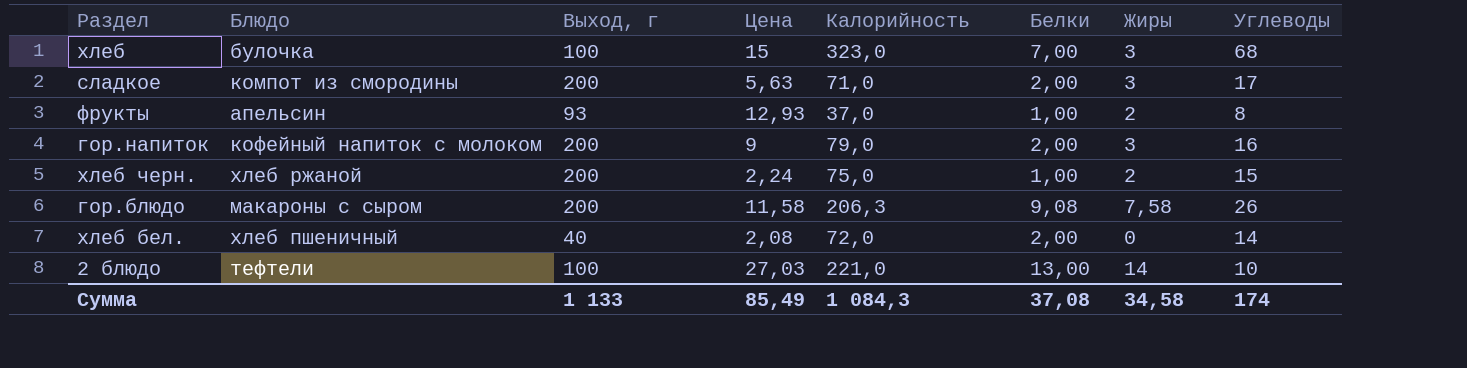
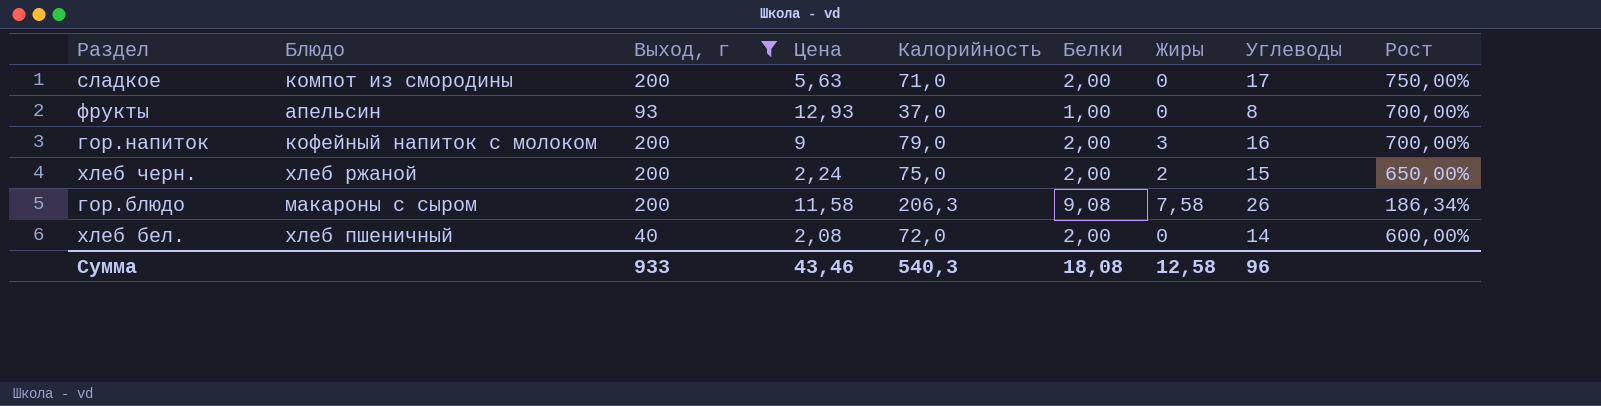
filter: none -> Выход, г != 100
column Рост | formula: none -> ([Углеводы] - [Белки]) / [Белки]
сладкое | Жиры: 3 -> 0
фрукты | Жиры: 2 -> 0
хлеб черн. | Белки: 1,00 -> 2,00
Сумма | Выход, г: 1 133 -> 933
Сумма | Цена: 85,49 -> 43,46
Сумма | Калорийность: 1 084,3 -> 540,3
Сумма | Белки: 37,08 -> 18,08
Сумма | Жиры: 34,58 -> 12,58
Сумма | Углеводы: 174 -> 96

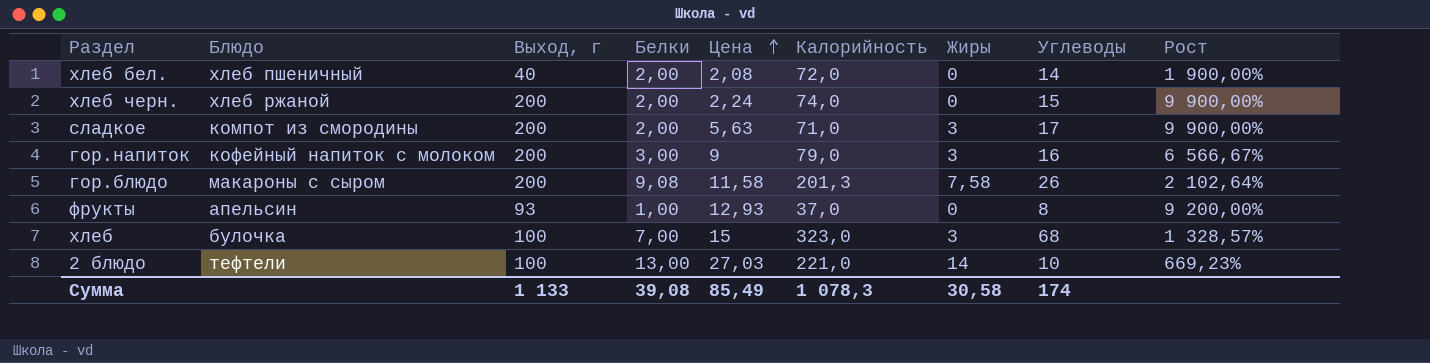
filter: Выход, г != 100 -> none
row order: none -> Цена ascending
column Белки | position: 6 -> 4
column Рост | formula: ([Углеводы] - [Белки]) / [Белки] -> ([Выход, г] - [Белки]) / [Белки]
хлеб черн. | Калорийность: 75,0 -> 74,0
хлеб черн. | Жиры: 2 -> 0
сладкое | Жиры: 0 -> 3
гор.напиток | Белки: 2,00 -> 3,00
гор.блюдо | Калорийность: 206,3 -> 201,3
Сумма | Выход, г: 933 -> 1 133
Сумма | Белки: 18,08 -> 39,08
Сумма | Цена: 43,46 -> 85,49
Сумма | Калорийность: 540,3 -> 1 078,3
Сумма | Жиры: 12,58 -> 30,58
Сумма | Углеводы: 96 -> 174

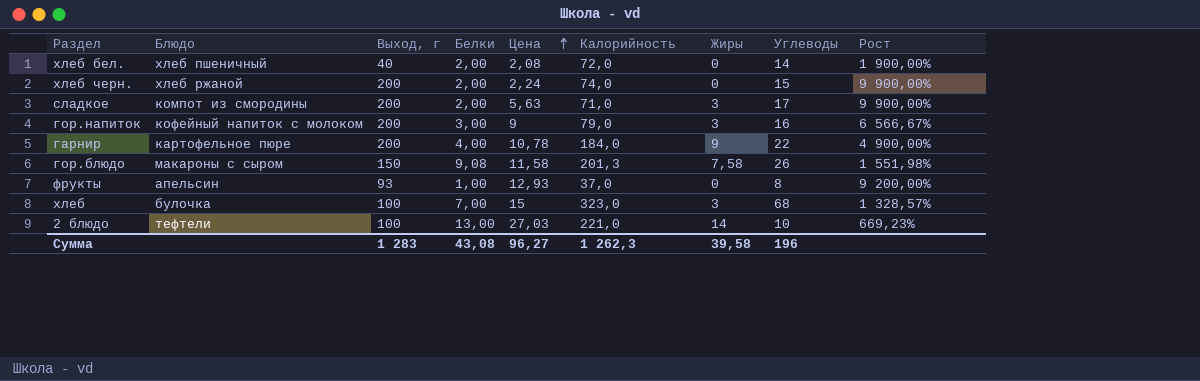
row гарнир: none -> картофельное пюре | 200 | 4,00 | 10,78 | 184,0 | 9 | 22 | 4 900,00%
гор.блюдо | Выход, г: 200 -> 150
гор.блюдо | Рост: 2 102,64% -> 1 551,98%
Сумма | Выход, г: 1 133 -> 1 283
Сумма | Белки: 39,08 -> 43,08
Сумма | Цена: 85,49 -> 96,27
Сумма | Калорийность: 1 078,3 -> 1 262,3
Сумма | Жиры: 30,58 -> 39,58
Сумма | Углеводы: 174 -> 196

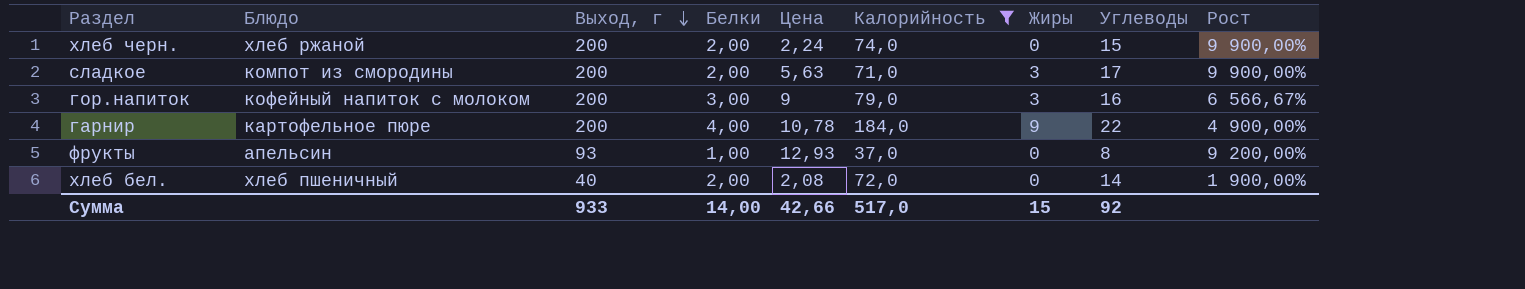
filter: none -> Калорийность <= 184,0
row order: Цена ascending -> Выход, г descending
Сумма | Выход, г: 1 283 -> 933
Сумма | Белки: 43,08 -> 14,00
Сумма | Цена: 96,27 -> 42,66
Сумма | Калорийность: 1 262,3 -> 517,0
Сумма | Жиры: 39,58 -> 15
Сумма | Углеводы: 196 -> 92

